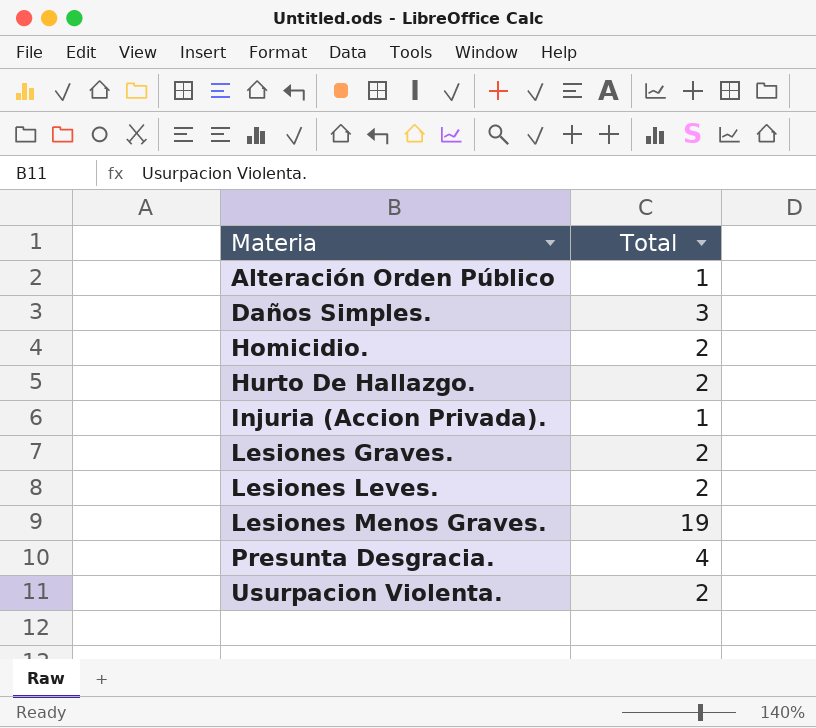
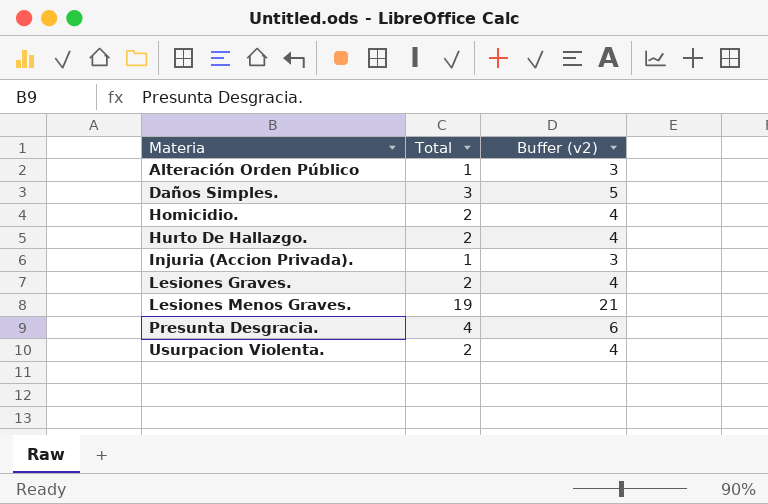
column Buffer (v2) | formula: none -> [Total] + 2
row Lesiones Leves.: 2 -> none

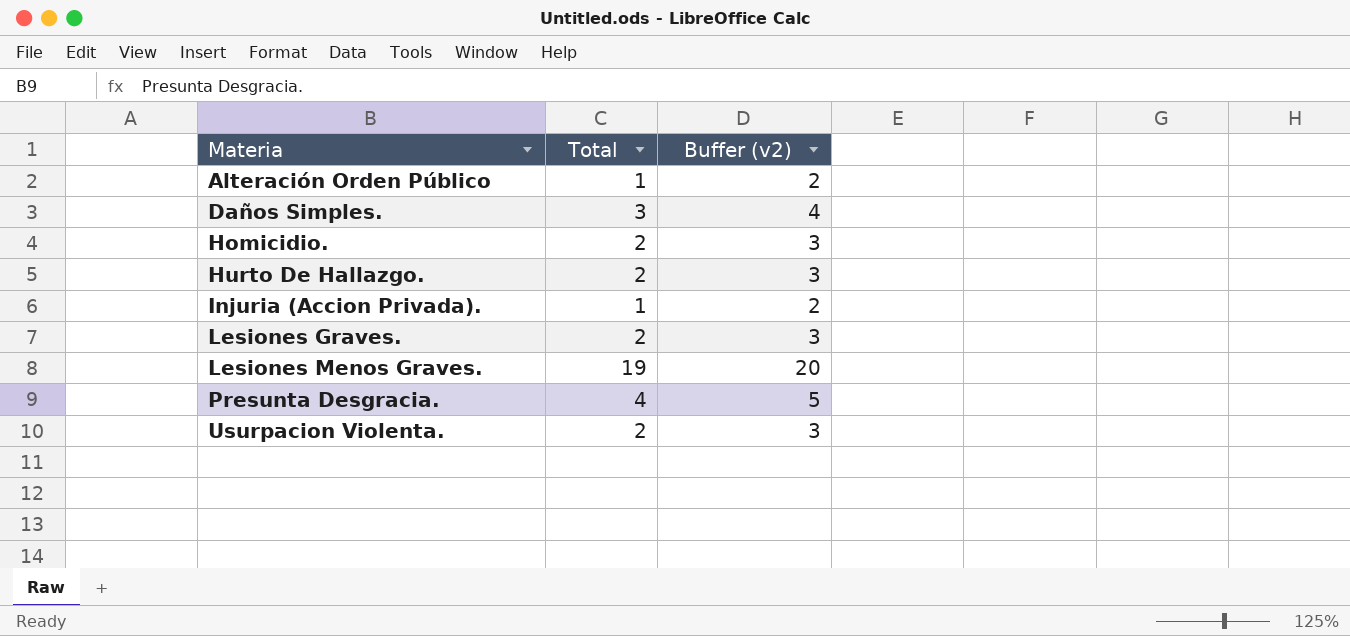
column Buffer (v2) | formula: [Total] + 2 -> [Total] + 1

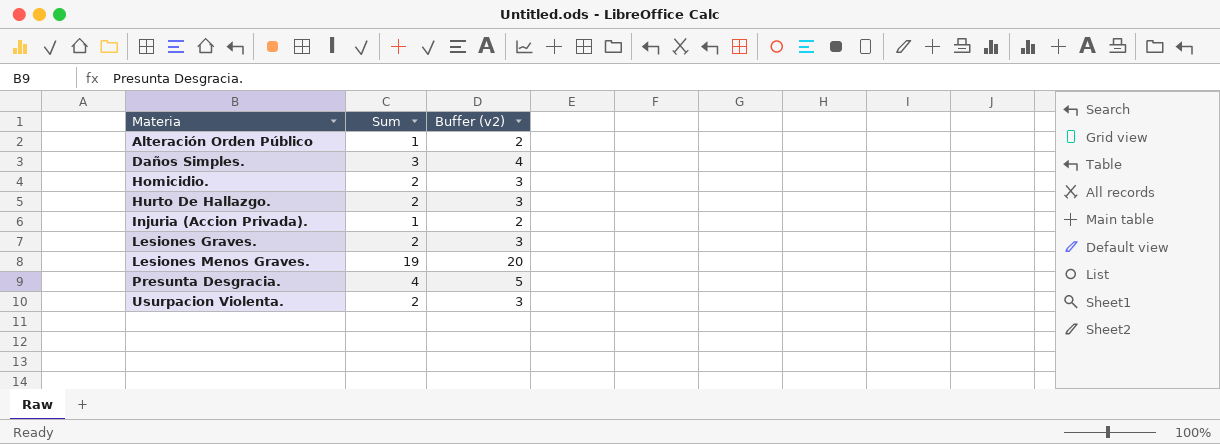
column name: Total -> Sum

